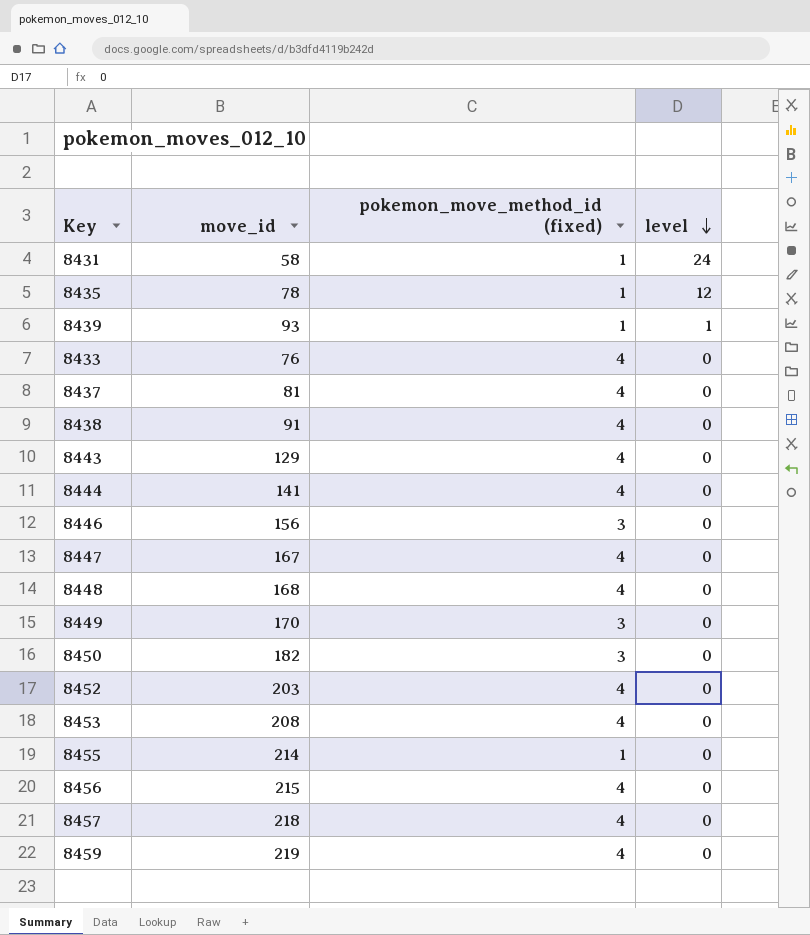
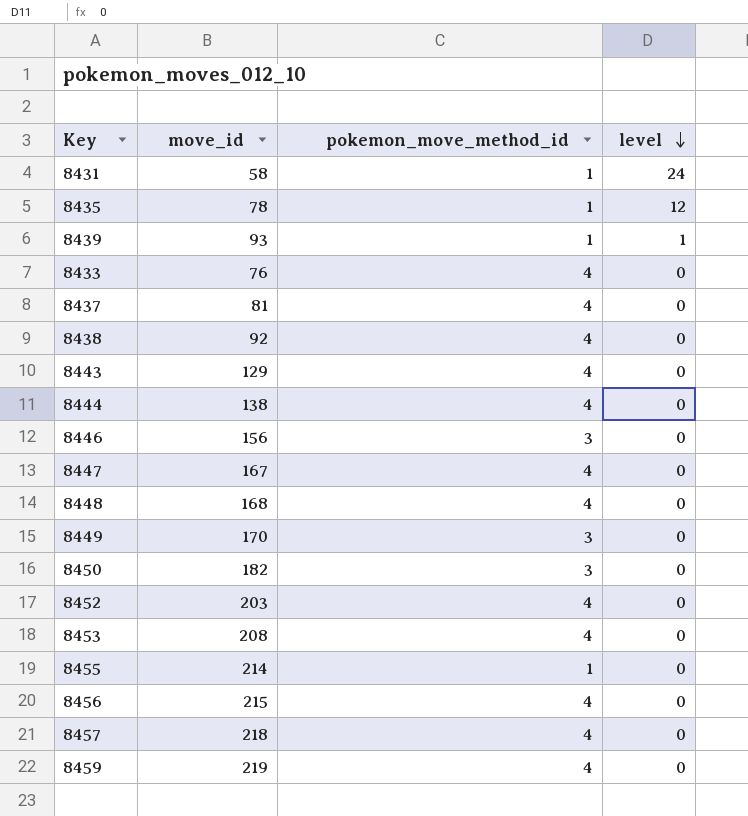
column name: pokemon_move_method_id (fixed) -> pokemon_move_method_id
8438 | move_id: 91 -> 92
8444 | move_id: 141 -> 138

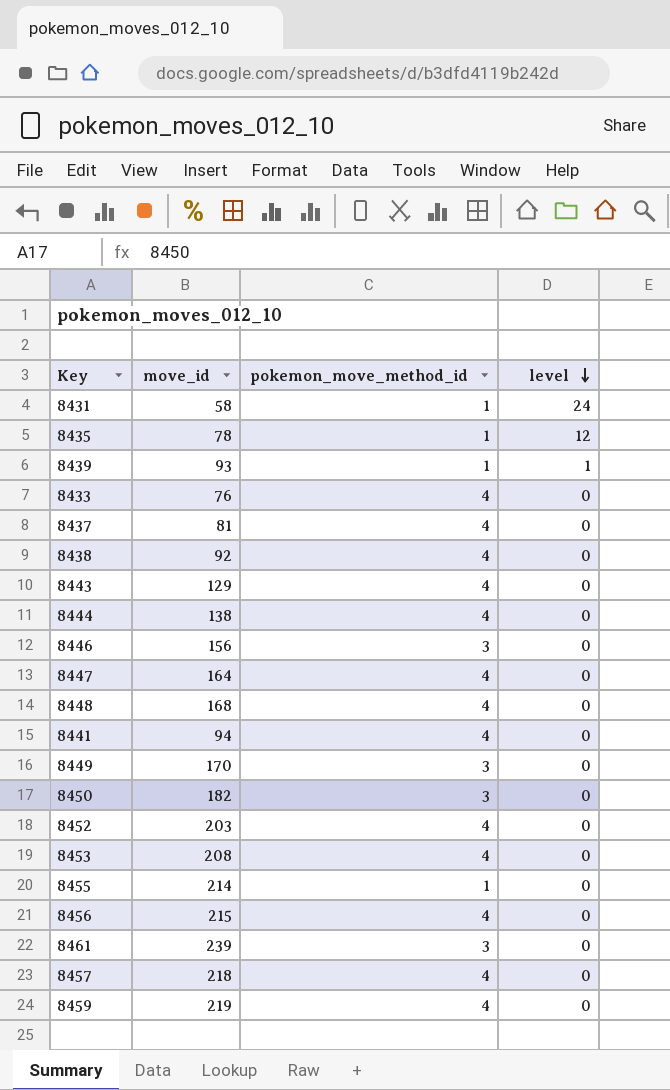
8447 | move_id: 167 -> 164
row 8441: none -> 94 | 4 | 0
row 8461: none -> 239 | 3 | 0

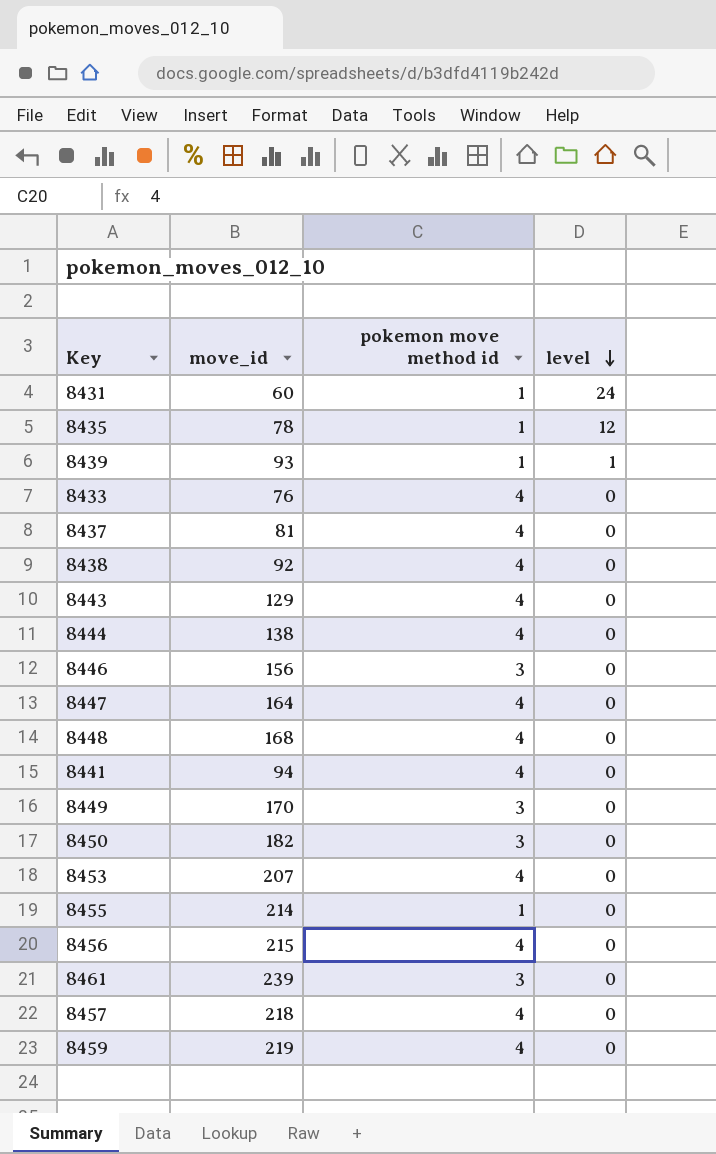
column name: pokemon_move_method_id -> pokemon move method id
row 8452: 203 | 4 | 0 -> none
8431 | move_id: 58 -> 60
8453 | move_id: 208 -> 207

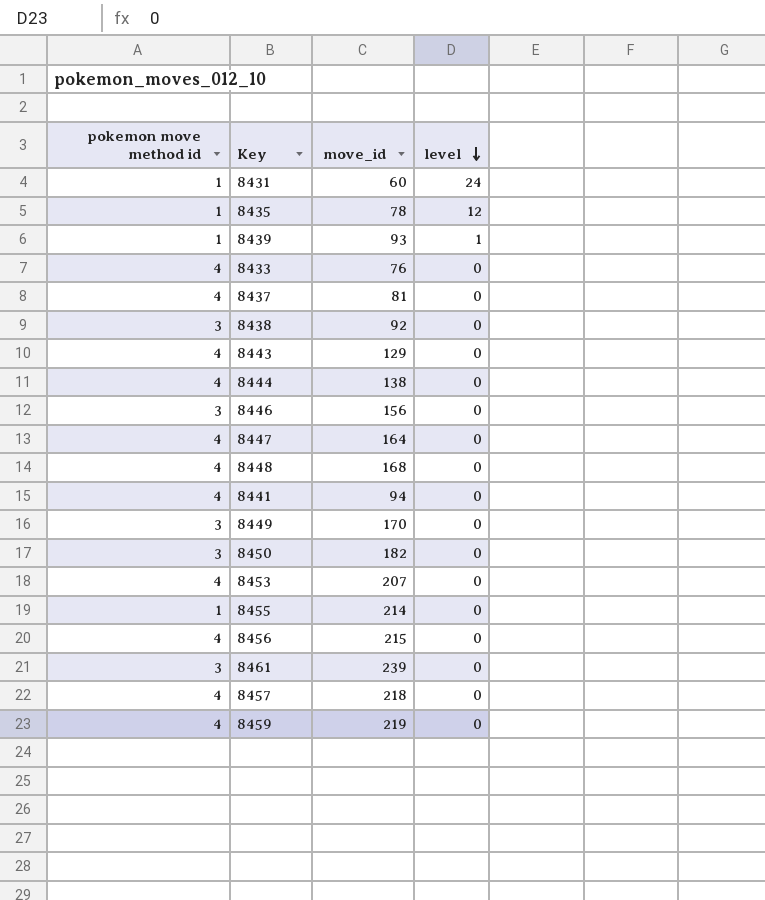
column pokemon move method id | position: 3 -> 1
8438 | pokemon move method id: 4 -> 3

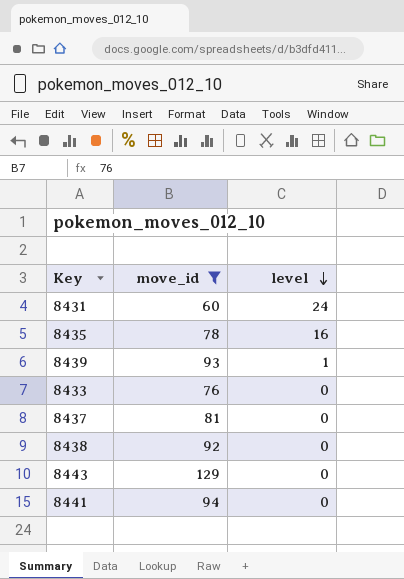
filter: none -> move_id <= 129
column pokemon move method id | position: 1 -> none
8435 | level: 12 -> 16

